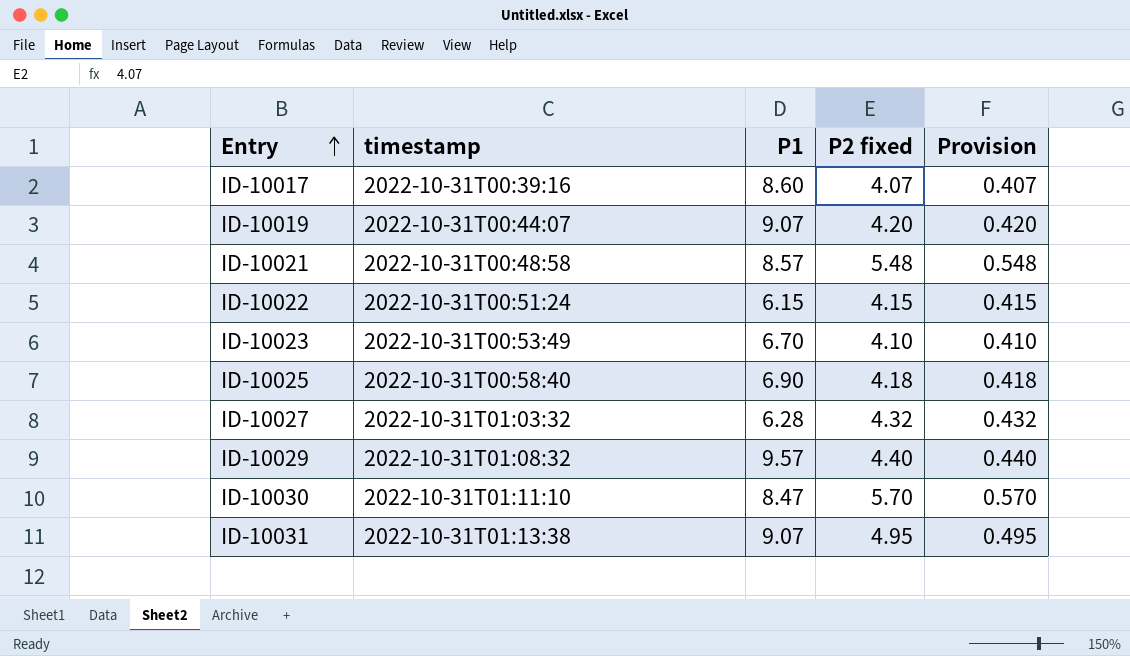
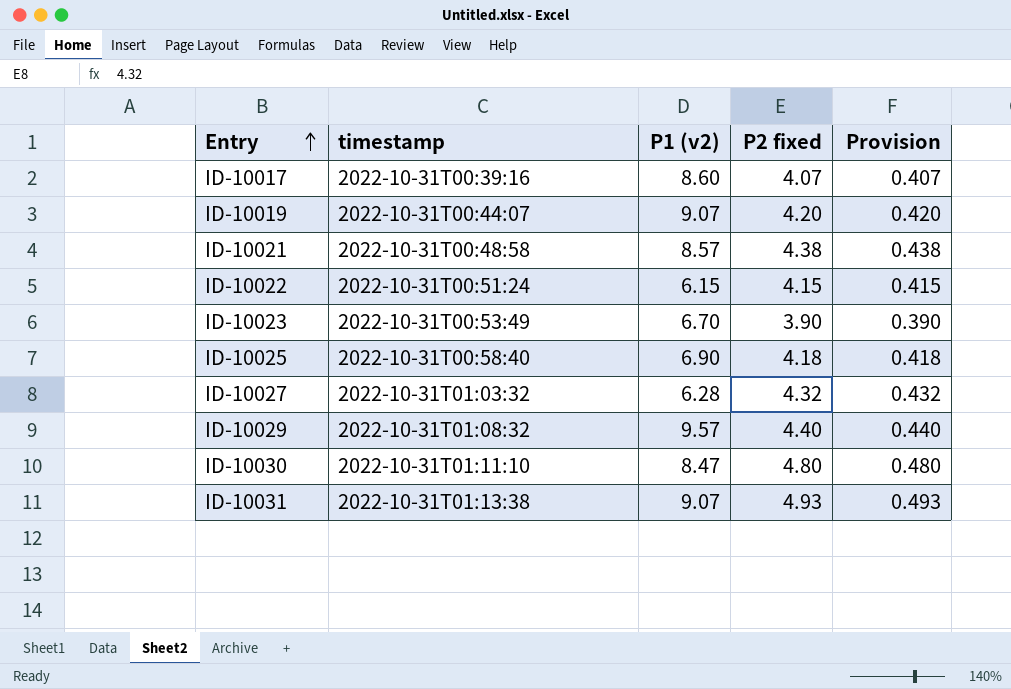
column name: P1 -> P1 (v2)
ID-10021 | P2 fixed: 5.48 -> 4.38
ID-10021 | Provision: 0.548 -> 0.438
ID-10023 | P2 fixed: 4.10 -> 3.90
ID-10023 | Provision: 0.410 -> 0.390
ID-10030 | P2 fixed: 5.70 -> 4.80
ID-10030 | Provision: 0.570 -> 0.480
ID-10031 | P2 fixed: 4.95 -> 4.93
ID-10031 | Provision: 0.495 -> 0.493

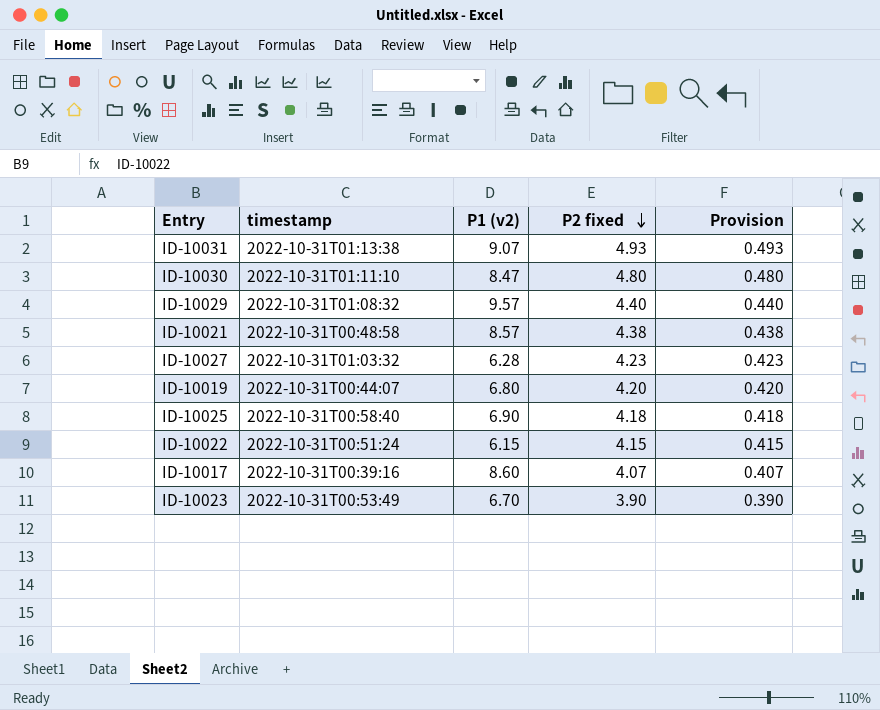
row order: Entry ascending -> P2 fixed descending
ID-10027 | P2 fixed: 4.32 -> 4.23
ID-10027 | Provision: 0.432 -> 0.423
ID-10019 | P1 (v2): 9.07 -> 6.80

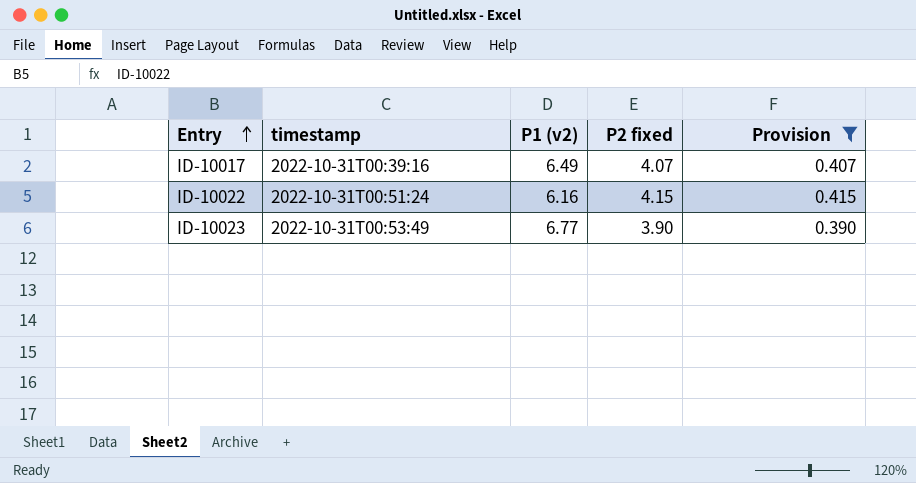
filter: none -> Provision <= 0.415
row order: P2 fixed descending -> Entry ascending
ID-10017 | P1 (v2): 8.60 -> 6.49
ID-10022 | P1 (v2): 6.15 -> 6.16
ID-10023 | P1 (v2): 6.70 -> 6.77

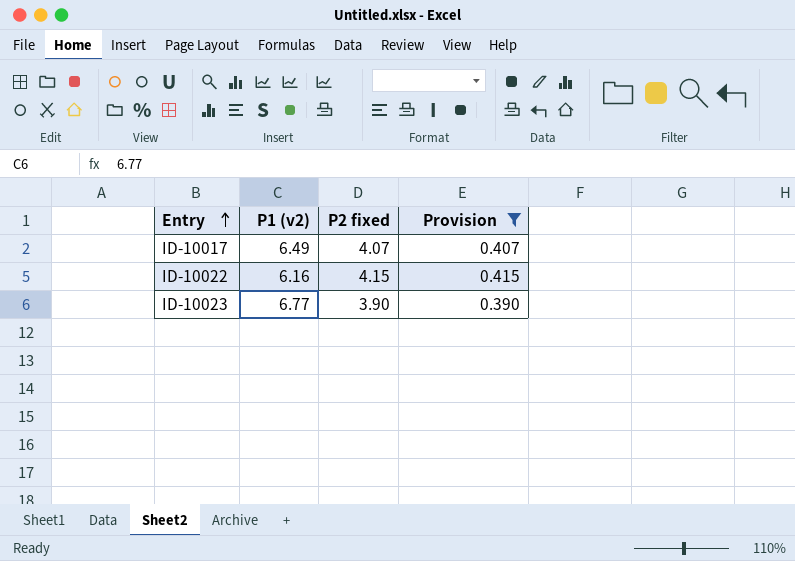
column timestamp | position: 2 -> none

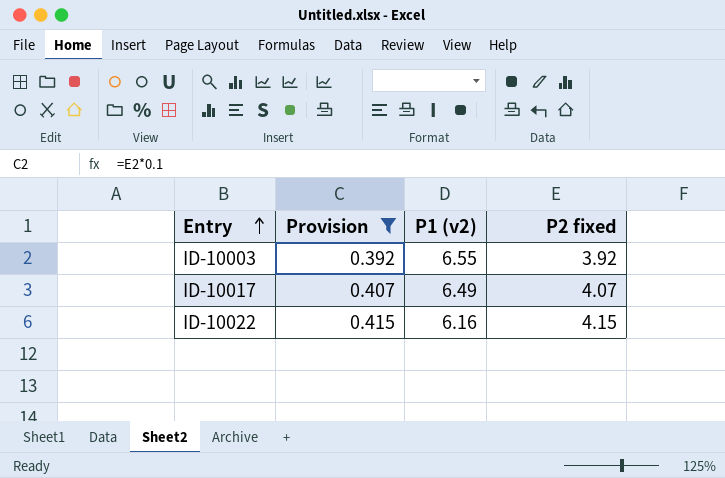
column Provision | position: 4 -> 2
row ID-10023: 6.77 | 3.90 | 0.390 -> none
row ID-10003: none -> 0.392 | 6.55 | 3.92

